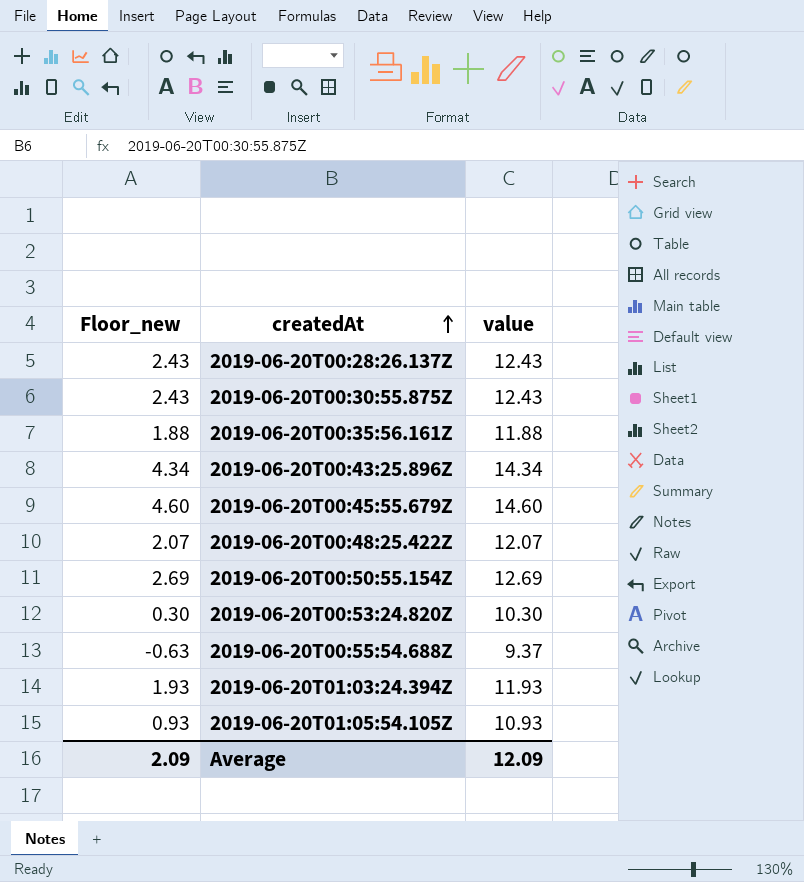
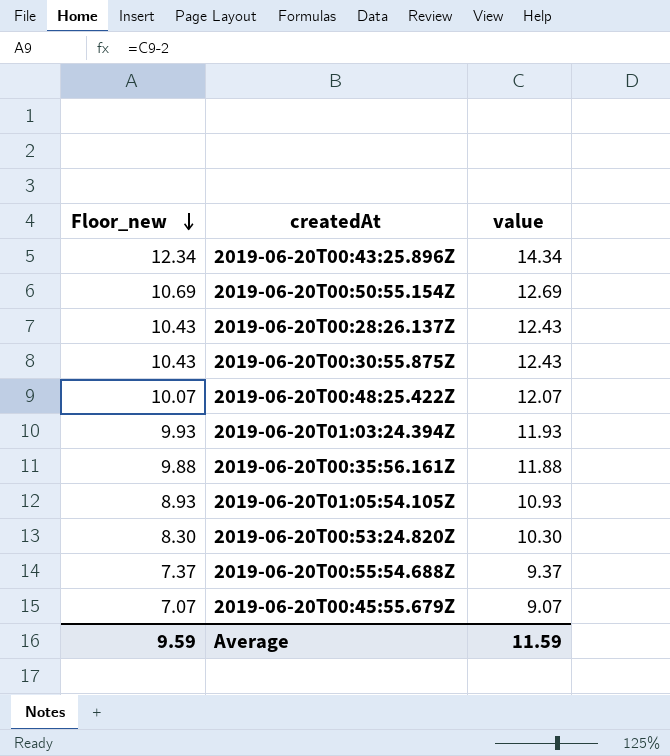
row order: createdAt ascending -> Floor_new descending
column Floor_new | formula: [value] - 10 -> [value] - 2
2019-06-20T00:45:55.679Z | value: 14.60 -> 9.07
Average | Floor_new: 2.09 -> 9.59
Average | value: 12.09 -> 11.59

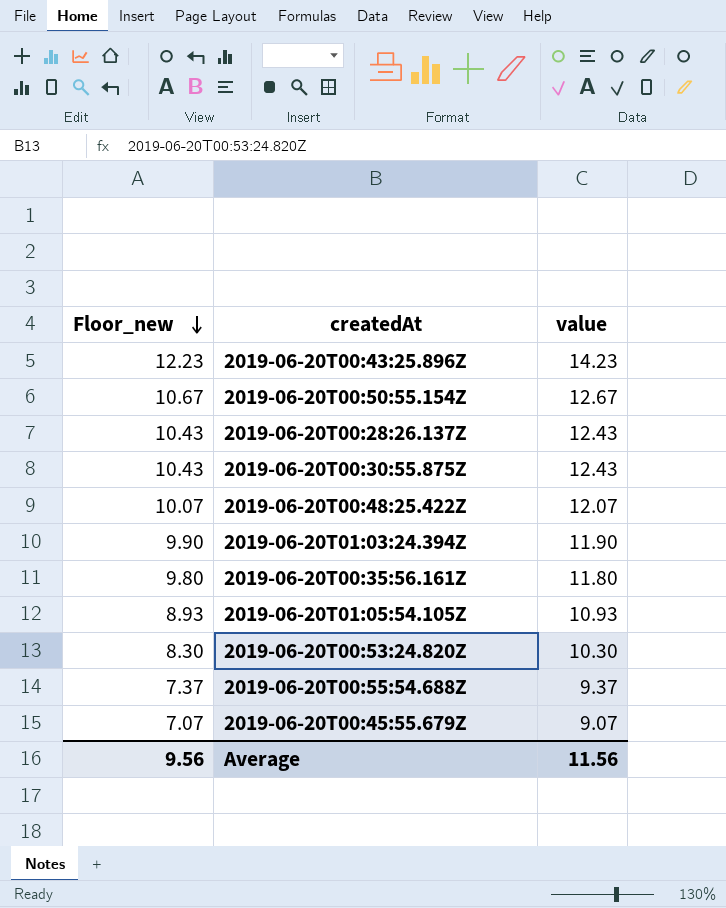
2019-06-20T00:43:25.896Z | Floor_new: 12.34 -> 12.23
2019-06-20T00:43:25.896Z | value: 14.34 -> 14.23
2019-06-20T00:50:55.154Z | Floor_new: 10.69 -> 10.67
2019-06-20T00:50:55.154Z | value: 12.69 -> 12.67
2019-06-20T01:03:24.394Z | Floor_new: 9.93 -> 9.90
2019-06-20T01:03:24.394Z | value: 11.93 -> 11.90
2019-06-20T00:35:56.161Z | Floor_new: 9.88 -> 9.80
2019-06-20T00:35:56.161Z | value: 11.88 -> 11.80
Average | Floor_new: 9.59 -> 9.56
Average | value: 11.59 -> 11.56

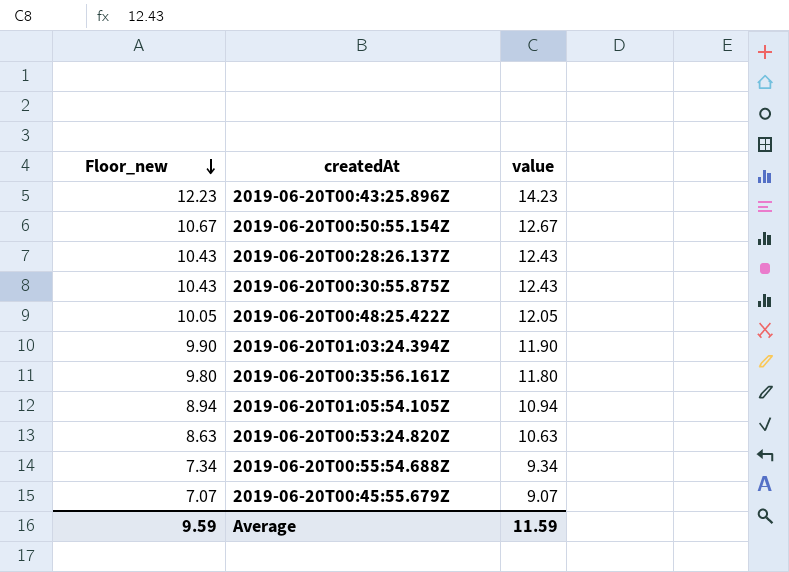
2019-06-20T00:48:25.422Z | Floor_new: 10.07 -> 10.05
2019-06-20T00:48:25.422Z | value: 12.07 -> 12.05
2019-06-20T01:05:54.105Z | Floor_new: 8.93 -> 8.94
2019-06-20T01:05:54.105Z | value: 10.93 -> 10.94
2019-06-20T00:53:24.820Z | Floor_new: 8.30 -> 8.63
2019-06-20T00:53:24.820Z | value: 10.30 -> 10.63
2019-06-20T00:55:54.688Z | Floor_new: 7.37 -> 7.34
2019-06-20T00:55:54.688Z | value: 9.37 -> 9.34
Average | Floor_new: 9.56 -> 9.59
Average | value: 11.56 -> 11.59

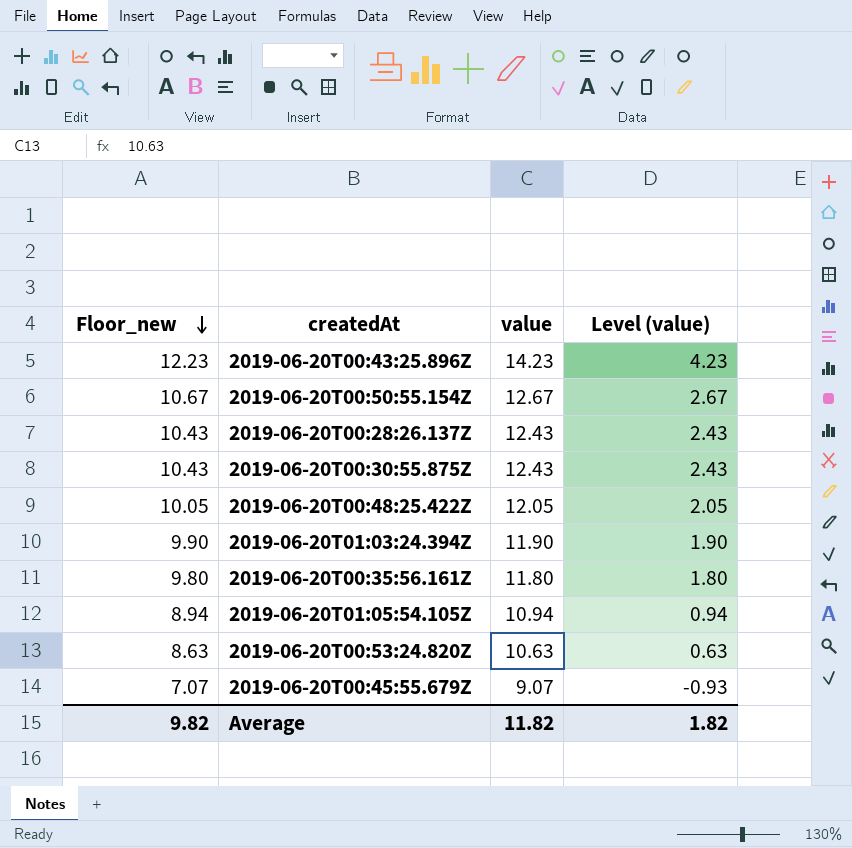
column Level (value) | formula: none -> [value] - 10
row 2019-06-20T00:55:54.688Z: 7.34 | 9.34 -> none
Average | Floor_new: 9.59 -> 9.82
Average | value: 11.59 -> 11.82

